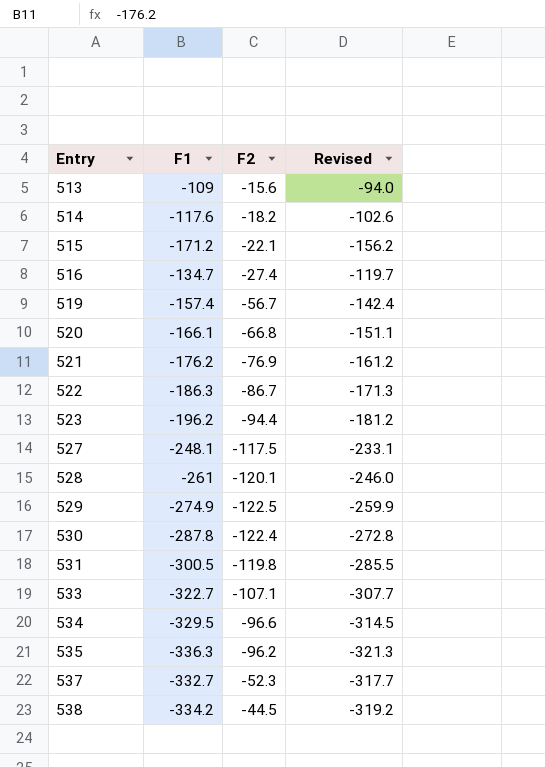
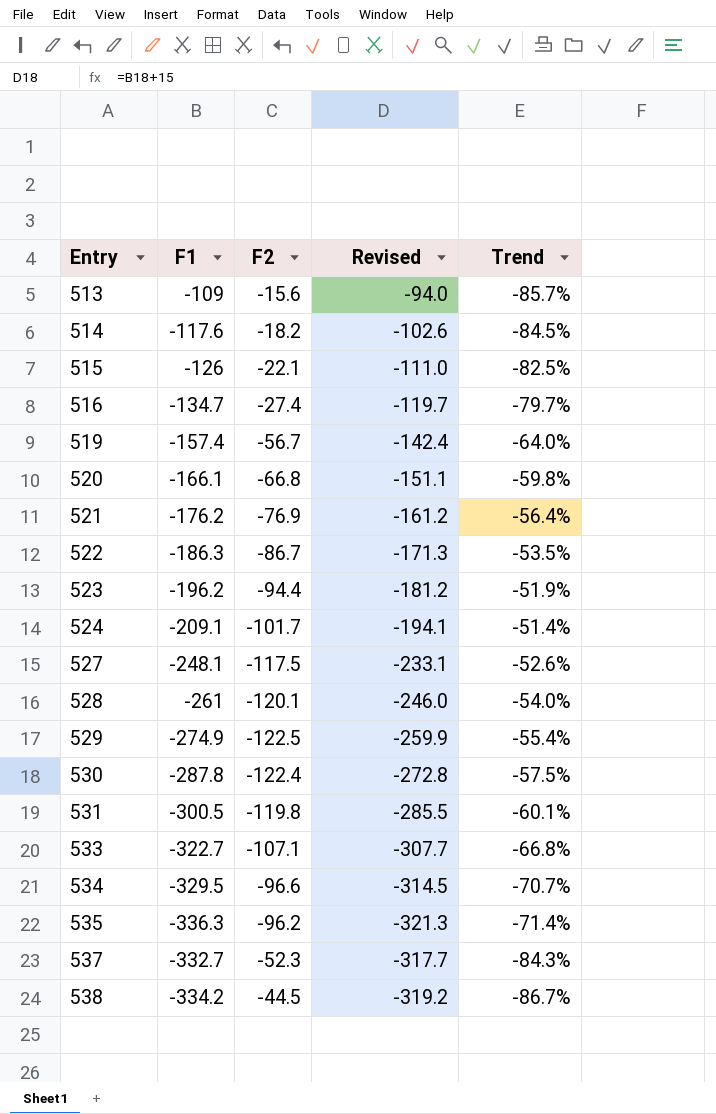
column Trend | formula: none -> ([F2] - [F1]) / [F1]
515 | F1: -171.2 -> -126
515 | Revised: -156.2 -> -111.0
row 524: none -> -209.1 | -101.7 | -194.1 | -51.4%

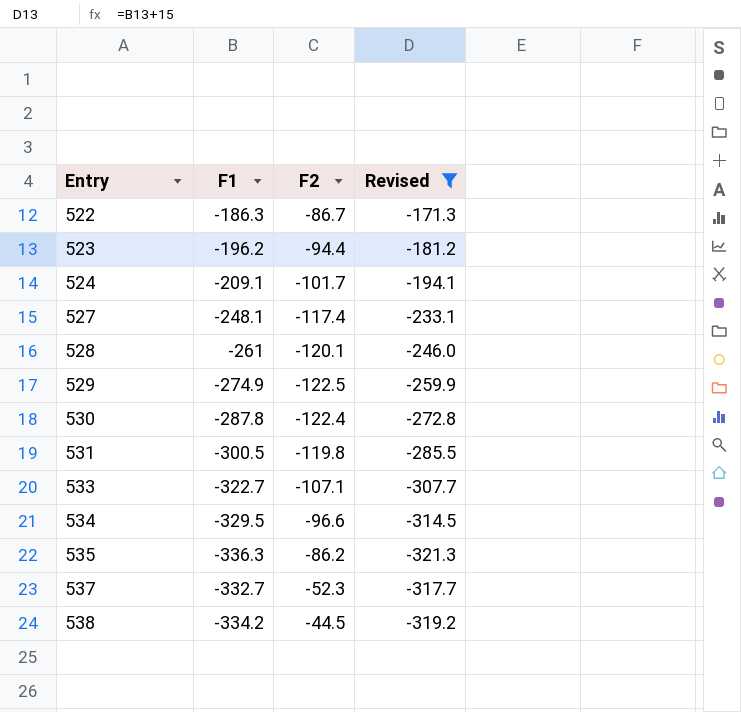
filter: none -> Revised <= -171.3
column Trend | formula: ([F2] - [F1]) / [F1] -> none
527 | F2: -117.5 -> -117.4
535 | F2: -96.2 -> -86.2

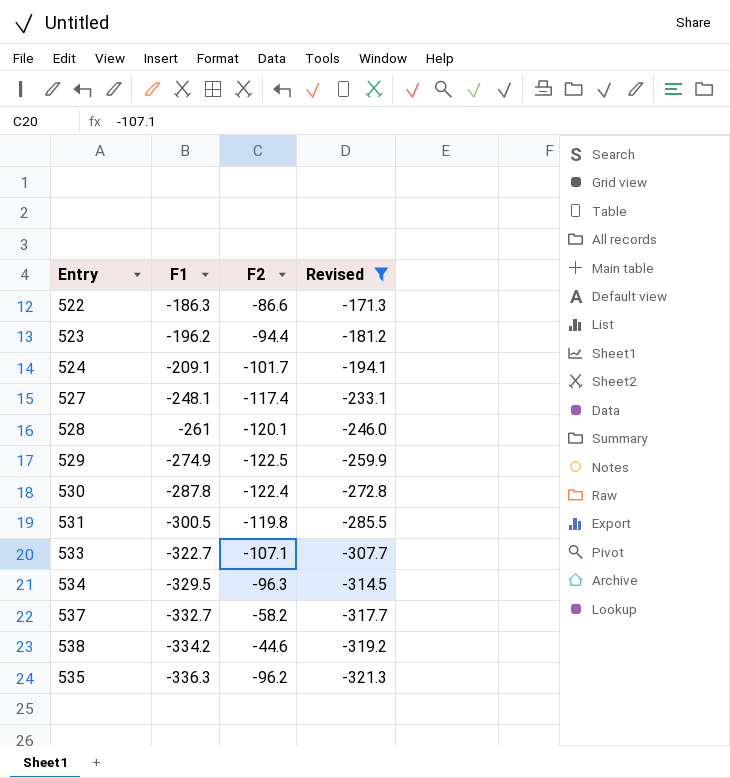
row order: Entry ascending -> F1 descending
522 | F2: -86.7 -> -86.6
534 | F2: -96.6 -> -96.3
537 | F2: -52.3 -> -58.2
538 | F2: -44.5 -> -44.6
535 | F2: -86.2 -> -96.2

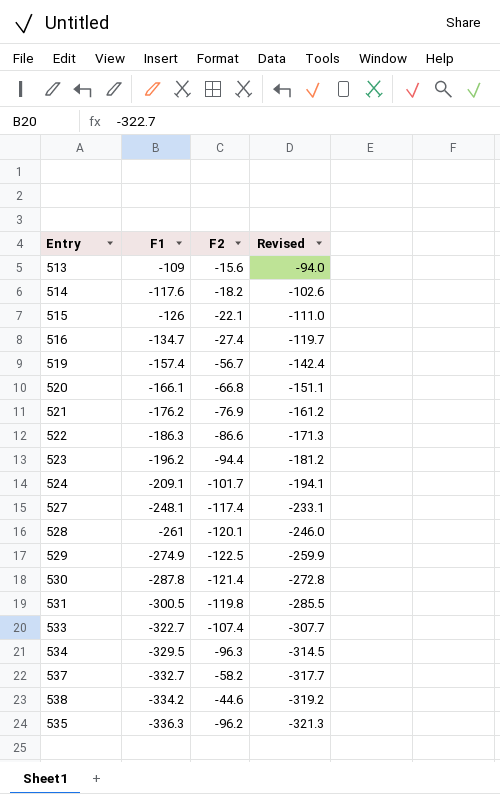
filter: Revised <= -171.3 -> none
530 | F2: -122.4 -> -121.4
533 | F2: -107.1 -> -107.4

